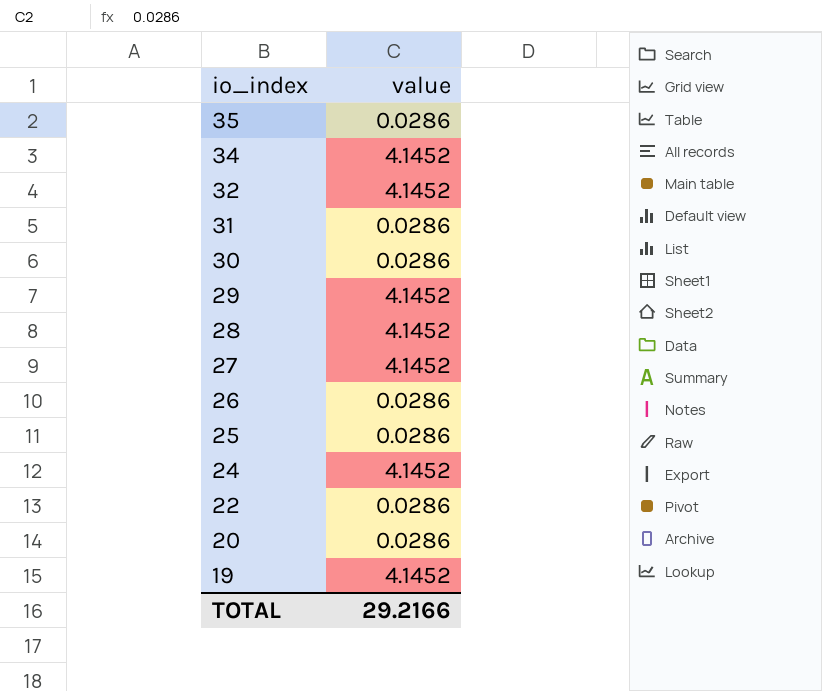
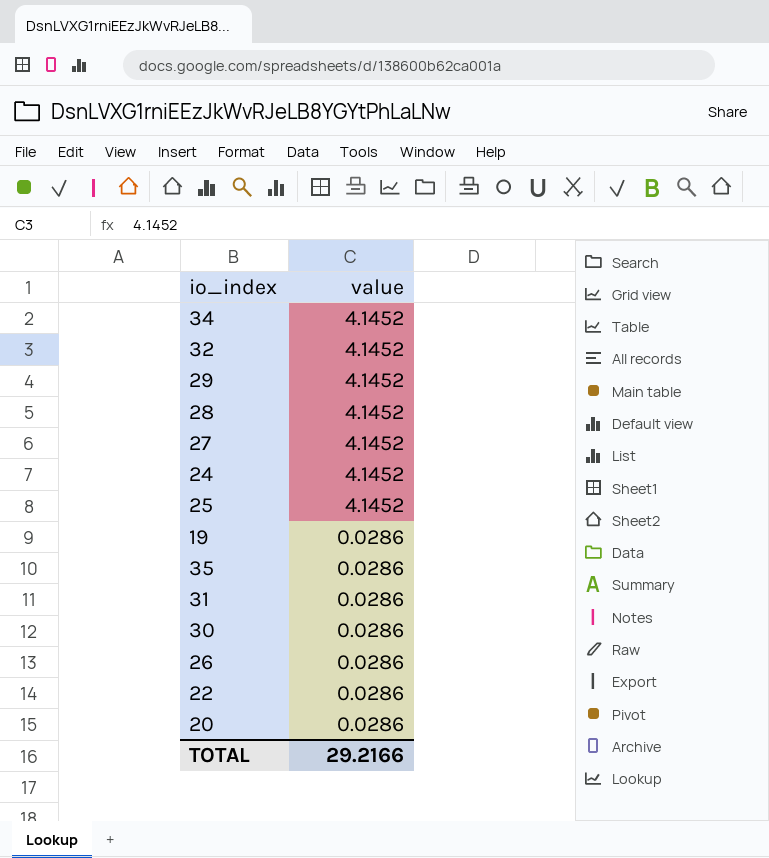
row order: io_index descending -> value descending
25 | value: 0.0286 -> 4.1452
19 | value: 4.1452 -> 0.0286

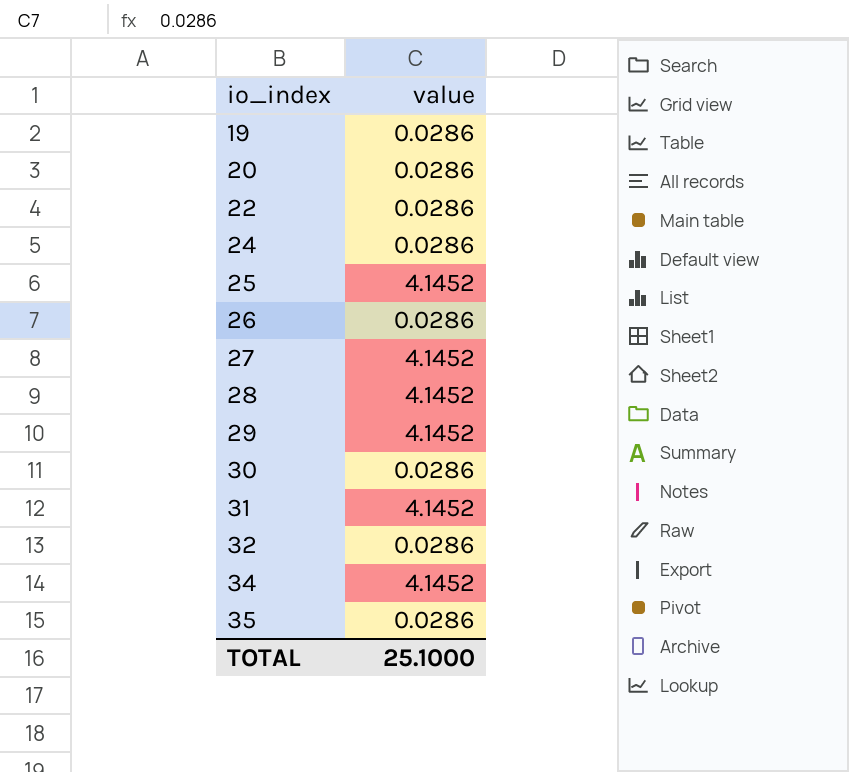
row order: value descending -> io_index ascending
24 | value: 4.1452 -> 0.0286
31 | value: 0.0286 -> 4.1452
32 | value: 4.1452 -> 0.0286
TOTAL | value: 29.2166 -> 25.1000

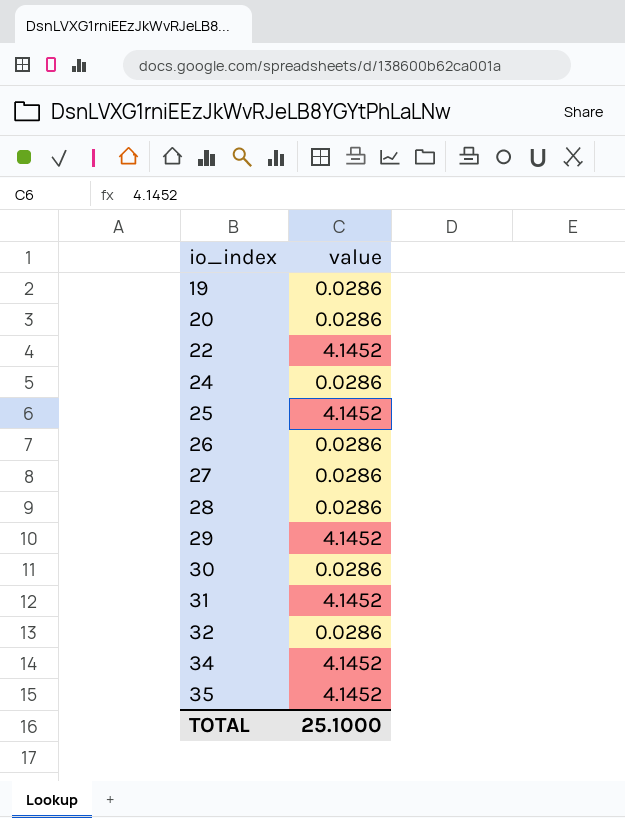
22 | value: 0.0286 -> 4.1452
27 | value: 4.1452 -> 0.0286
28 | value: 4.1452 -> 0.0286
35 | value: 0.0286 -> 4.1452

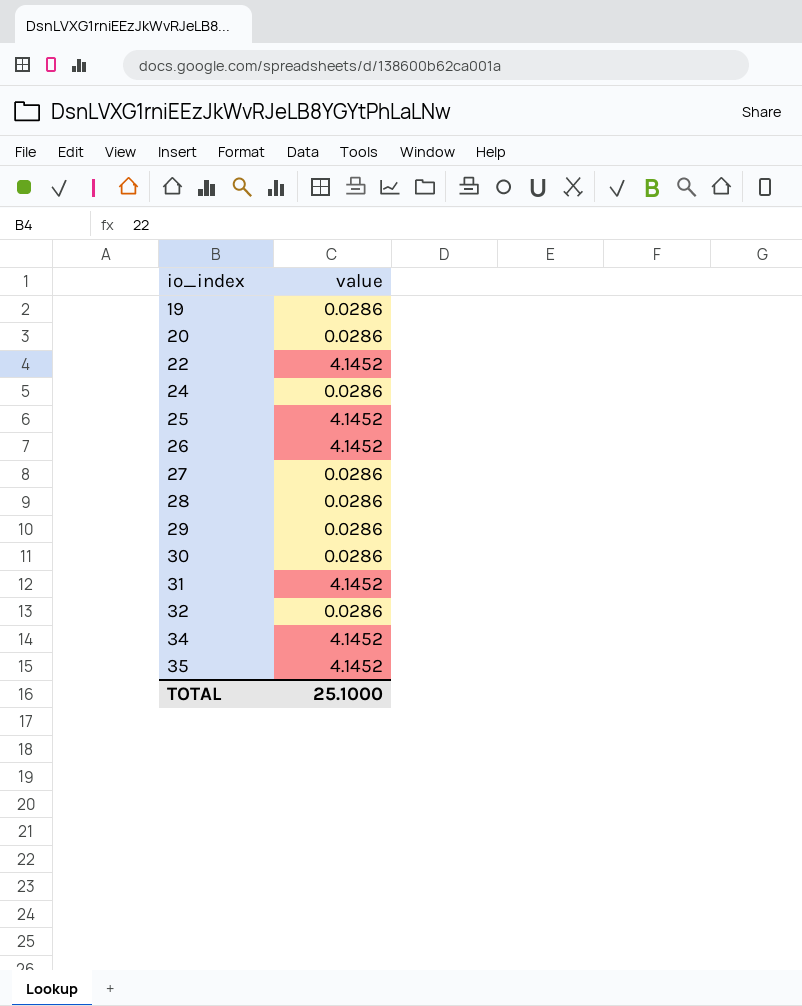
26 | value: 0.0286 -> 4.1452
29 | value: 4.1452 -> 0.0286

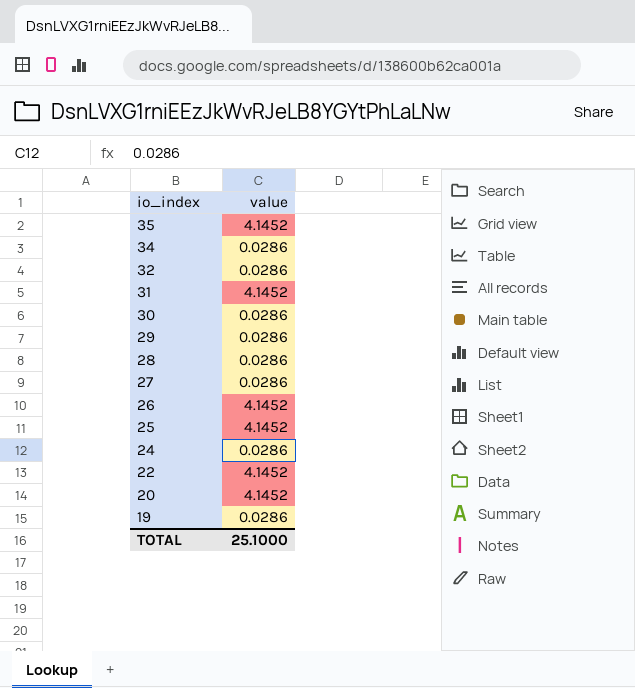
row order: io_index ascending -> io_index descending
34 | value: 4.1452 -> 0.0286
20 | value: 0.0286 -> 4.1452

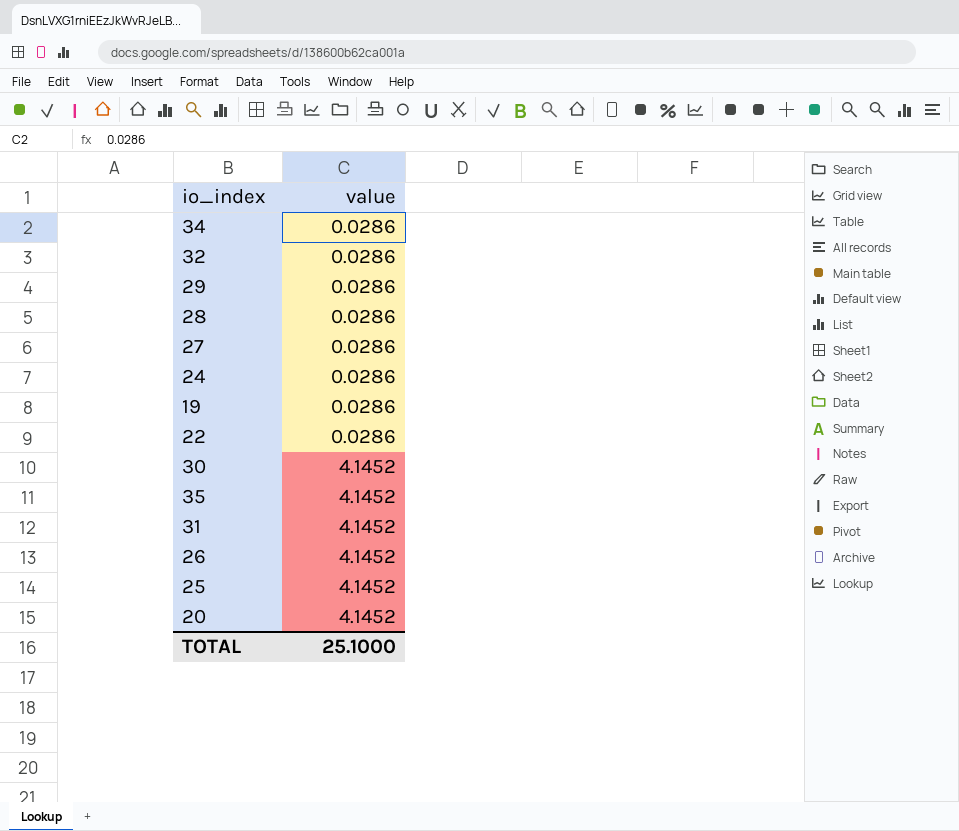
row order: io_index descending -> value ascending
22 | value: 4.1452 -> 0.0286
30 | value: 0.0286 -> 4.1452

